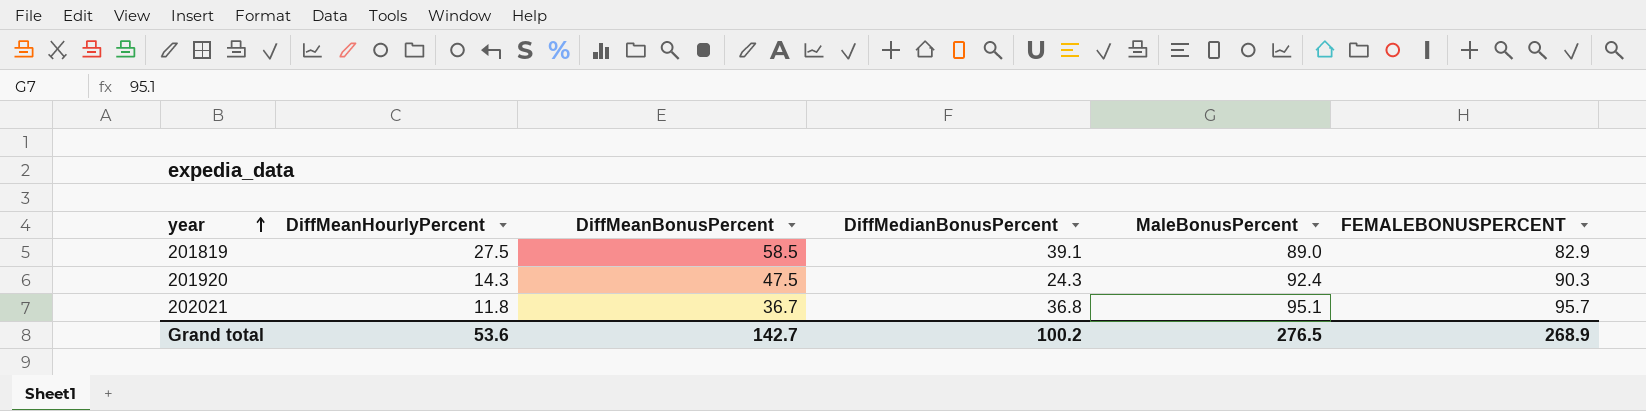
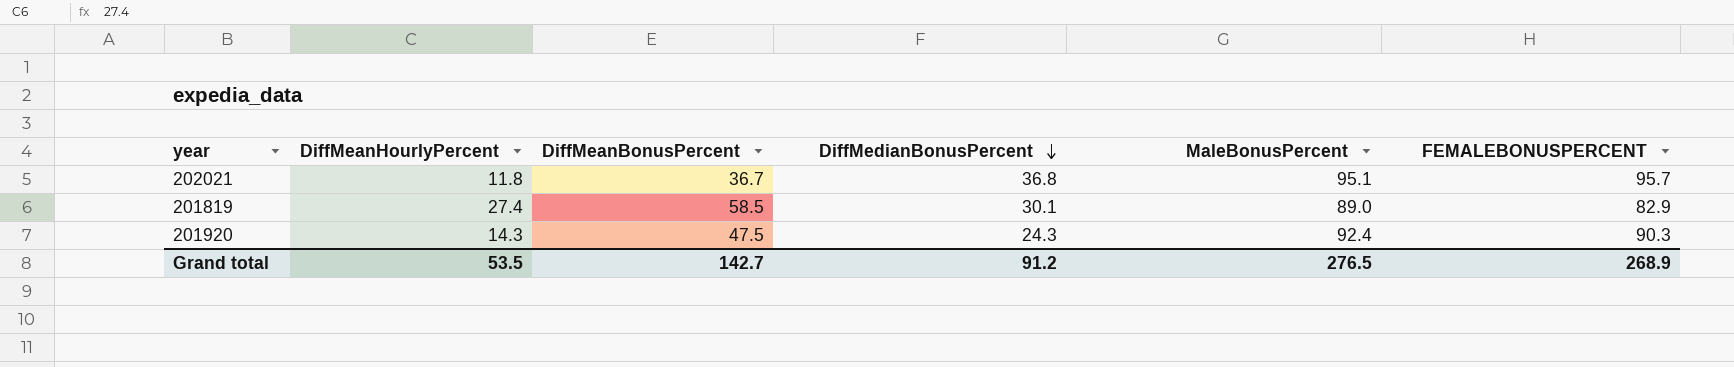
row order: year ascending -> DiffMedianBonusPercent descending
201819 | DiffMeanHourlyPercent: 27.5 -> 27.4
201819 | DiffMedianBonusPercent: 39.1 -> 30.1
Grand total | DiffMeanHourlyPercent: 53.6 -> 53.5
Grand total | DiffMedianBonusPercent: 100.2 -> 91.2

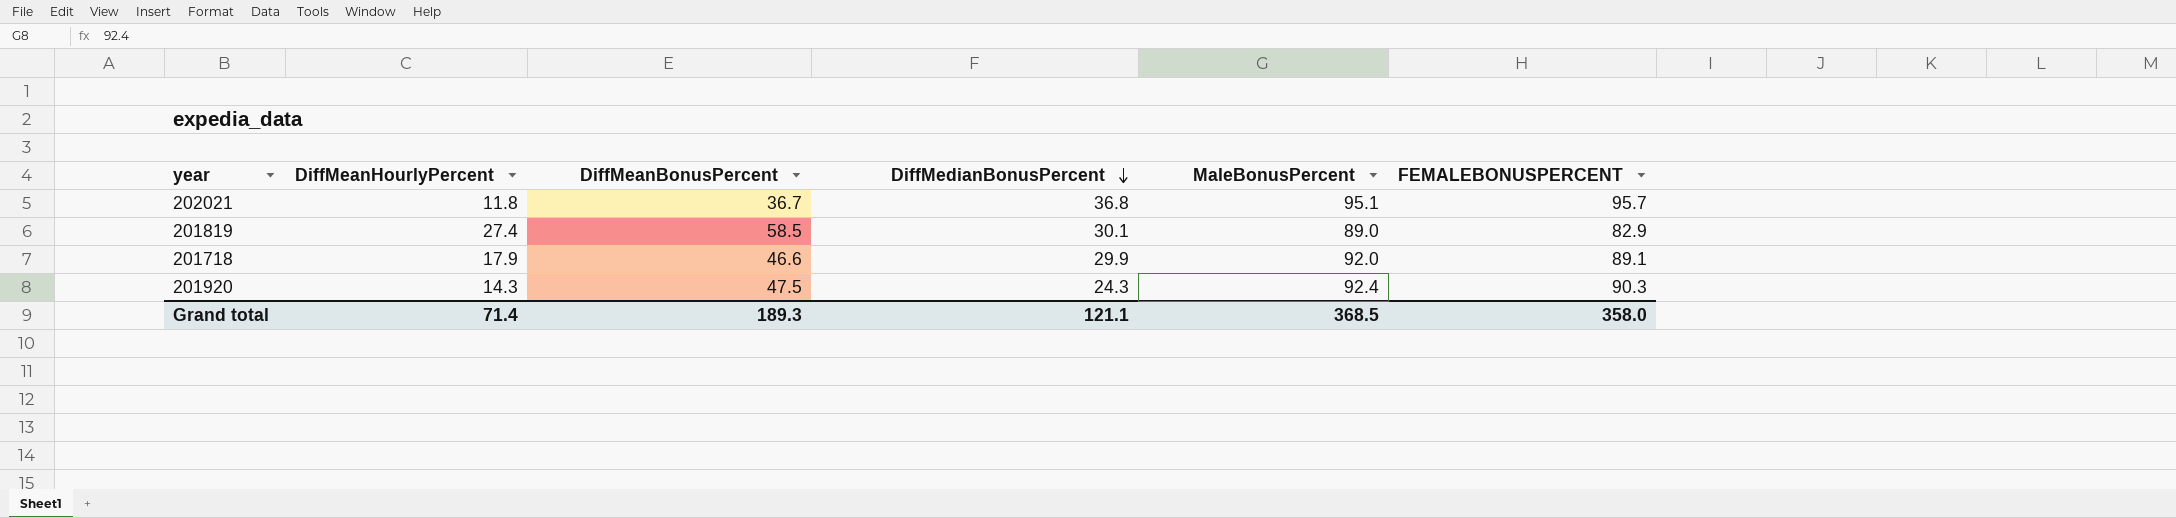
row 201718: none -> 17.9 | 46.6 | 29.9 | 92.0 | 89.1
Grand total | DiffMeanHourlyPercent: 53.5 -> 71.4
Grand total | DiffMeanBonusPercent: 142.7 -> 189.3
Grand total | DiffMedianBonusPercent: 91.2 -> 121.1
Grand total | MaleBonusPercent: 276.5 -> 368.5
Grand total | FEMALEBONUSPERCENT: 268.9 -> 358.0

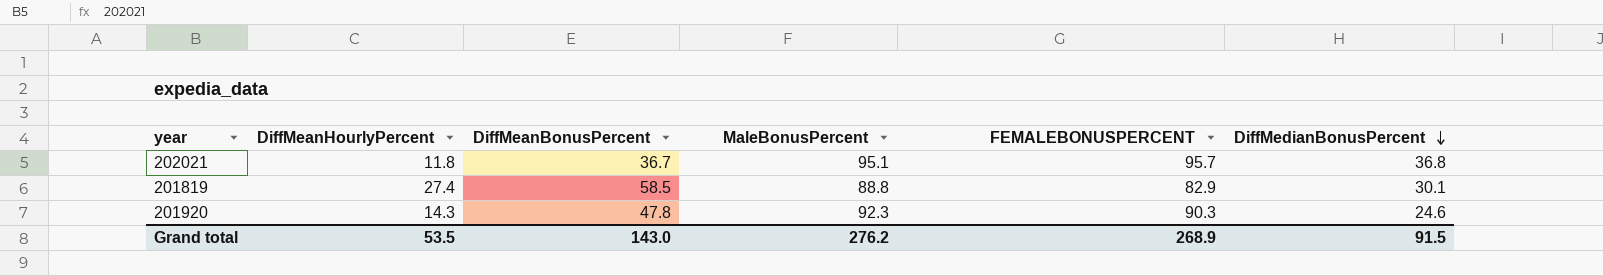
column DiffMedianBonusPercent | position: 4 -> 6
row 201718: 17.9 | 46.6 | 29.9 | 92.0 | 89.1 -> none
201819 | MaleBonusPercent: 89.0 -> 88.8
201920 | DiffMeanBonusPercent: 47.5 -> 47.8
201920 | MaleBonusPercent: 92.4 -> 92.3
201920 | DiffMedianBonusPercent: 24.3 -> 24.6
Grand total | DiffMeanHourlyPercent: 71.4 -> 53.5
Grand total | DiffMeanBonusPercent: 189.3 -> 143.0
Grand total | MaleBonusPercent: 368.5 -> 276.2
Grand total | FEMALEBONUSPERCENT: 358.0 -> 268.9
Grand total | DiffMedianBonusPercent: 121.1 -> 91.5

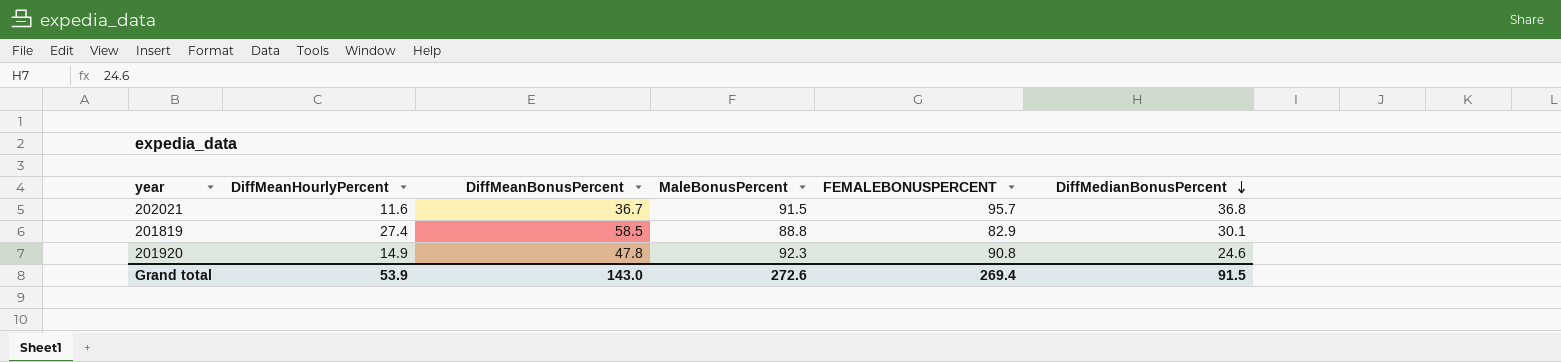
202021 | DiffMeanHourlyPercent: 11.8 -> 11.6
202021 | MaleBonusPercent: 95.1 -> 91.5
201920 | DiffMeanHourlyPercent: 14.3 -> 14.9
201920 | FEMALEBONUSPERCENT: 90.3 -> 90.8
Grand total | DiffMeanHourlyPercent: 53.5 -> 53.9
Grand total | MaleBonusPercent: 276.2 -> 272.6
Grand total | FEMALEBONUSPERCENT: 268.9 -> 269.4

